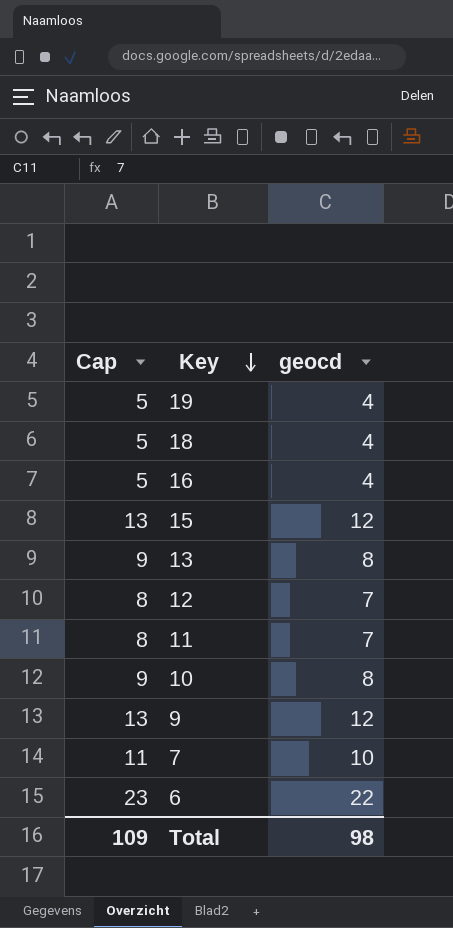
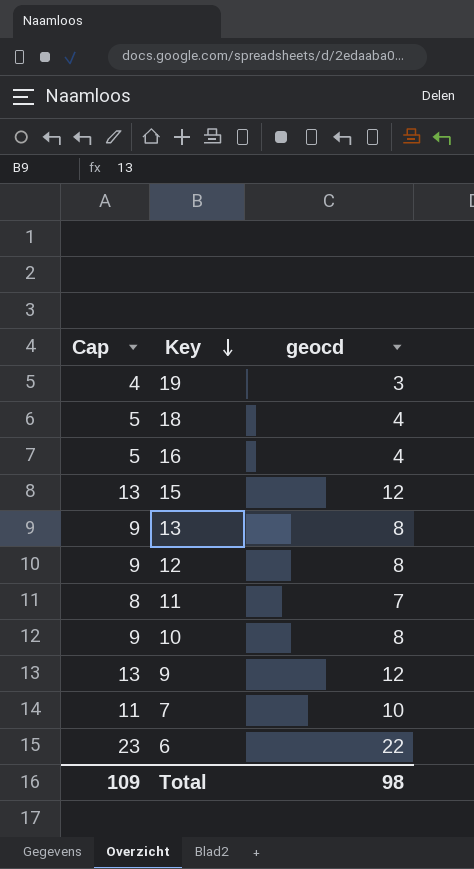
19 | Cap: 5 -> 4
19 | geocd: 4 -> 3
12 | Cap: 8 -> 9
12 | geocd: 7 -> 8

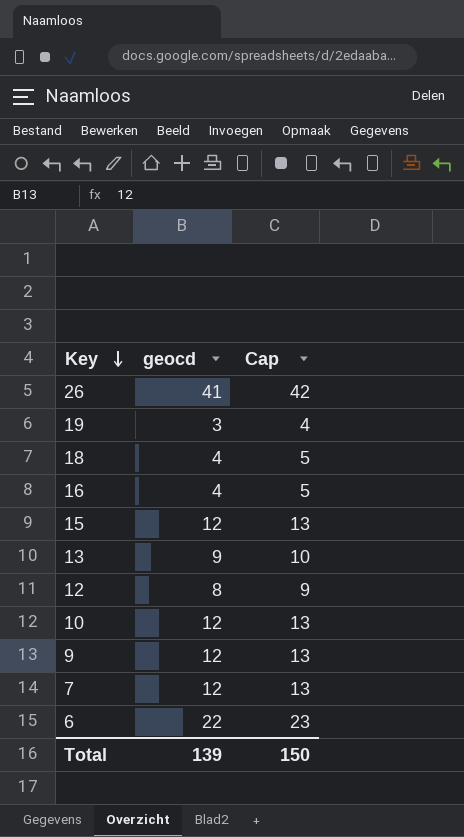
column Cap | position: 1 -> 3
row 11: 8 | 7 -> none
row 26: none -> 41 | 42
13 | geocd: 8 -> 9
13 | Cap: 9 -> 10
10 | geocd: 8 -> 12
10 | Cap: 9 -> 13
7 | geocd: 10 -> 12
7 | Cap: 11 -> 13
Total | geocd: 98 -> 139
Total | Cap: 109 -> 150

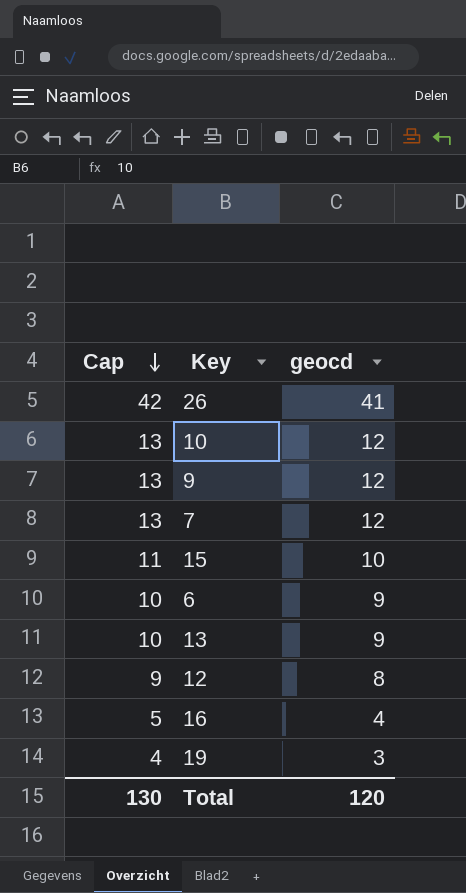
row order: Key descending -> Cap descending
column Cap | position: 3 -> 1
row 18: 4 | 5 -> none
15 | Cap: 13 -> 11
15 | geocd: 12 -> 10
6 | Cap: 23 -> 10
6 | geocd: 22 -> 9
Total | Cap: 150 -> 130
Total | geocd: 139 -> 120

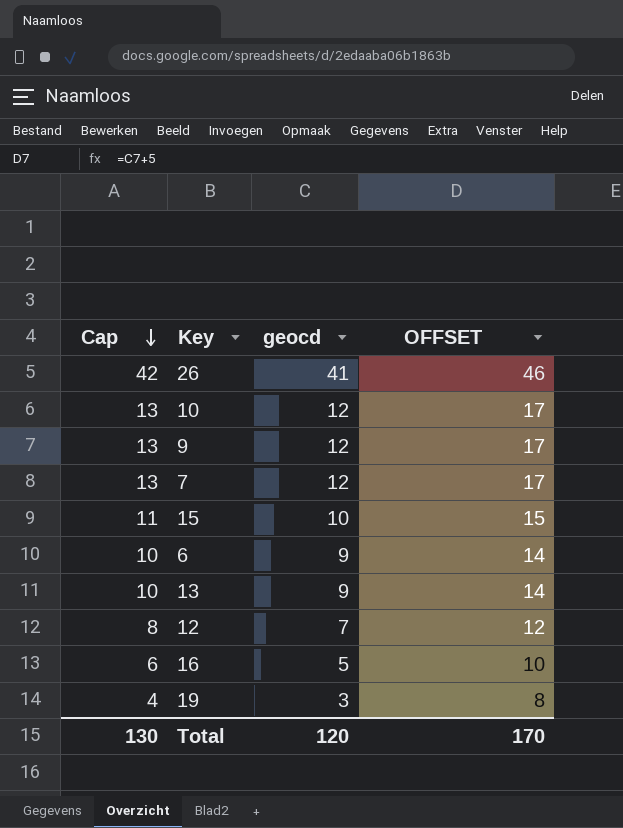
column OFFSET | formula: none -> [geocd] + 5
12 | Cap: 9 -> 8
12 | geocd: 8 -> 7
16 | Cap: 5 -> 6
16 | geocd: 4 -> 5

